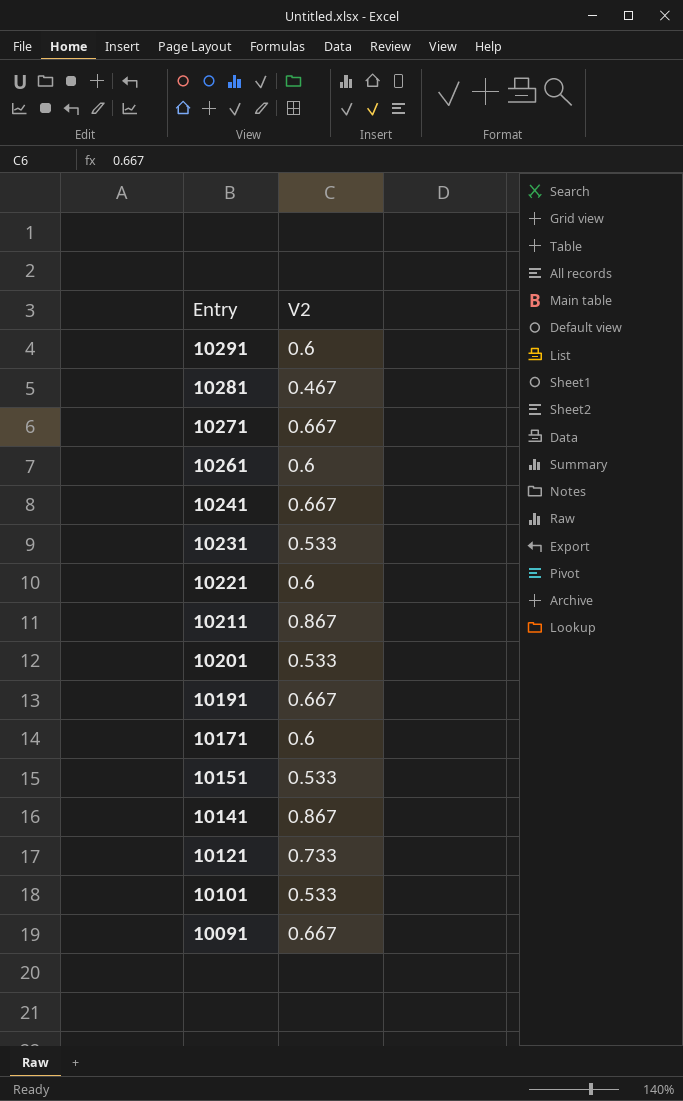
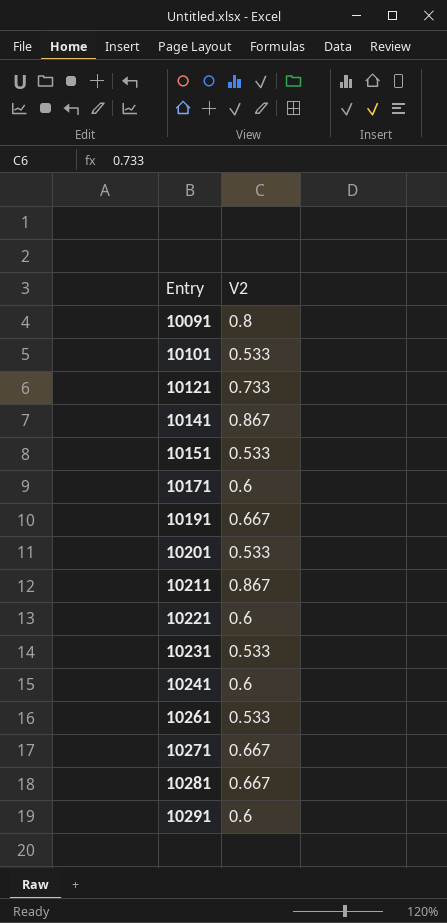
row order: Entry descending -> Entry ascending
10091 | V2: 0.667 -> 0.8
10241 | V2: 0.667 -> 0.6
10261 | V2: 0.6 -> 0.533
10281 | V2: 0.467 -> 0.667

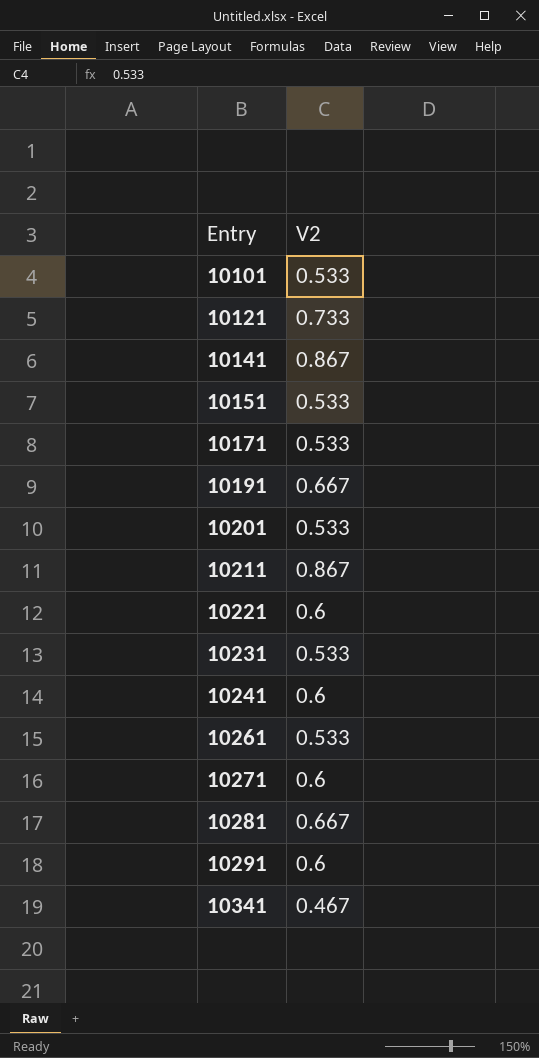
row 10091: 0.8 -> none
10171 | V2: 0.6 -> 0.533
10271 | V2: 0.667 -> 0.6
row 10341: none -> 0.467

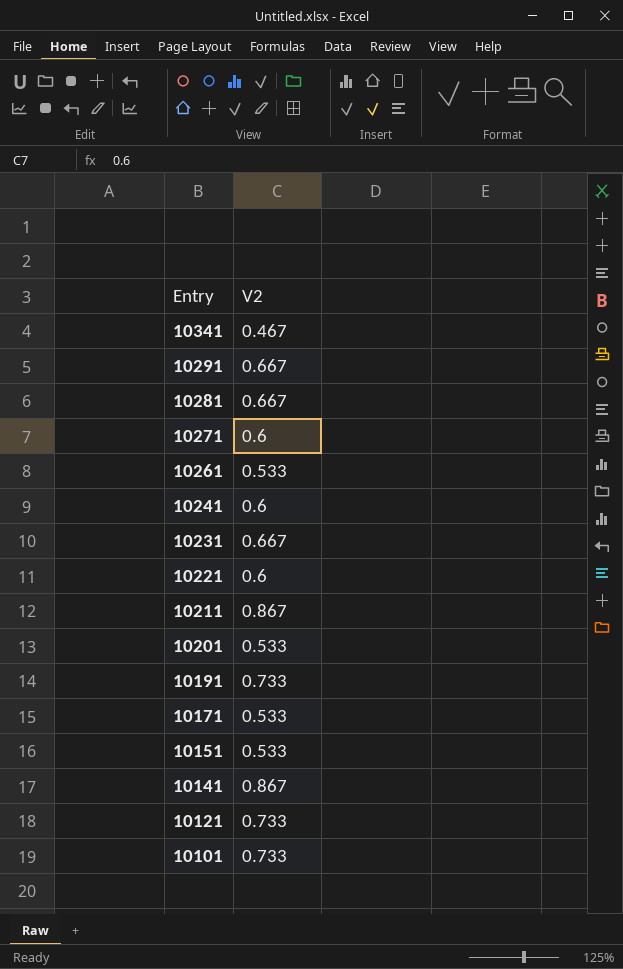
row order: Entry ascending -> Entry descending
10291 | V2: 0.6 -> 0.667
10231 | V2: 0.533 -> 0.667
10191 | V2: 0.667 -> 0.733
10101 | V2: 0.533 -> 0.733

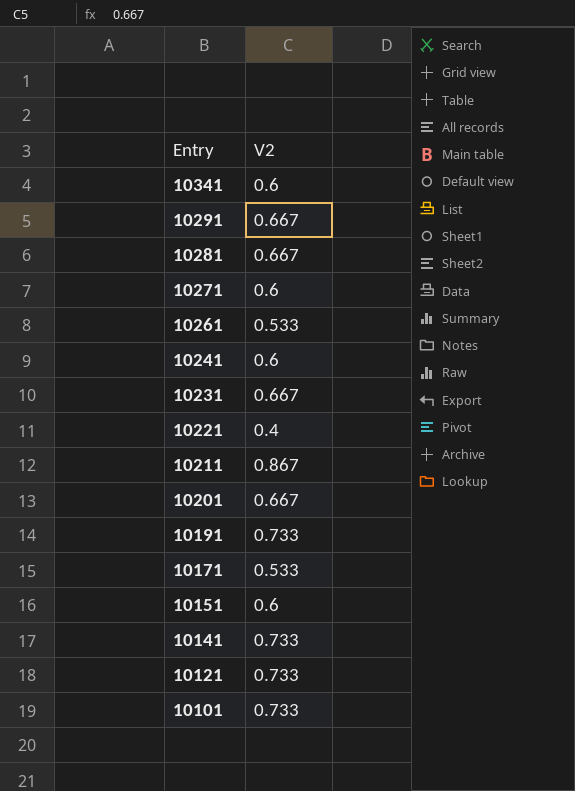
10341 | V2: 0.467 -> 0.6
10221 | V2: 0.6 -> 0.4
10201 | V2: 0.533 -> 0.667
10151 | V2: 0.533 -> 0.6
10141 | V2: 0.867 -> 0.733

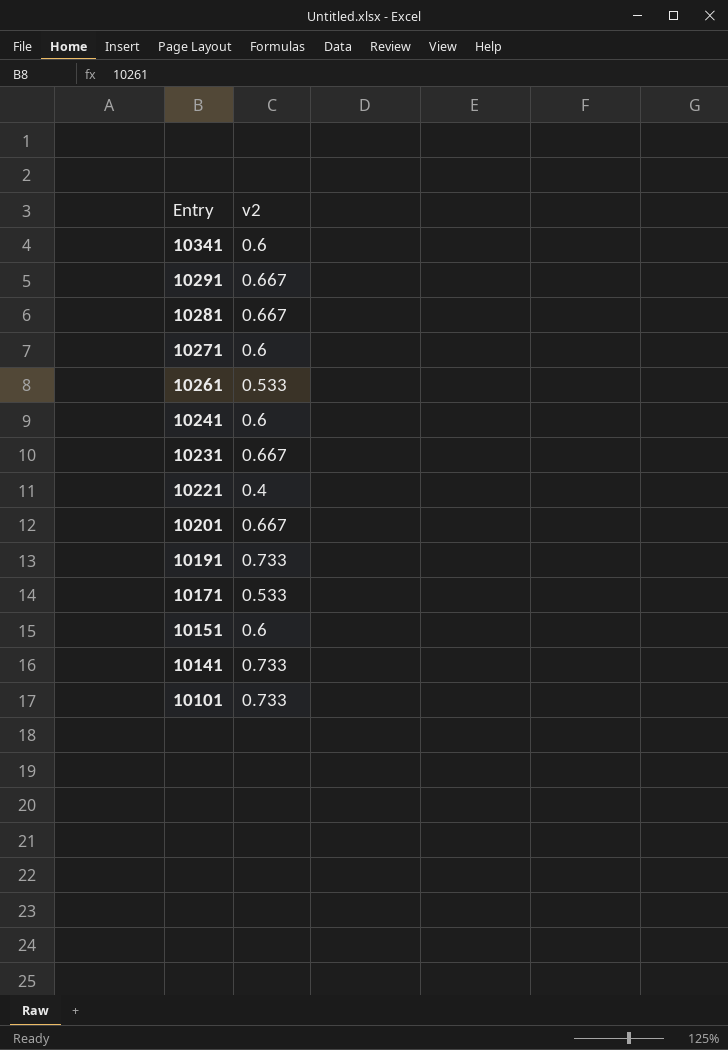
column name: V2 -> v2
row 10211: 0.867 -> none
row 10121: 0.733 -> none

